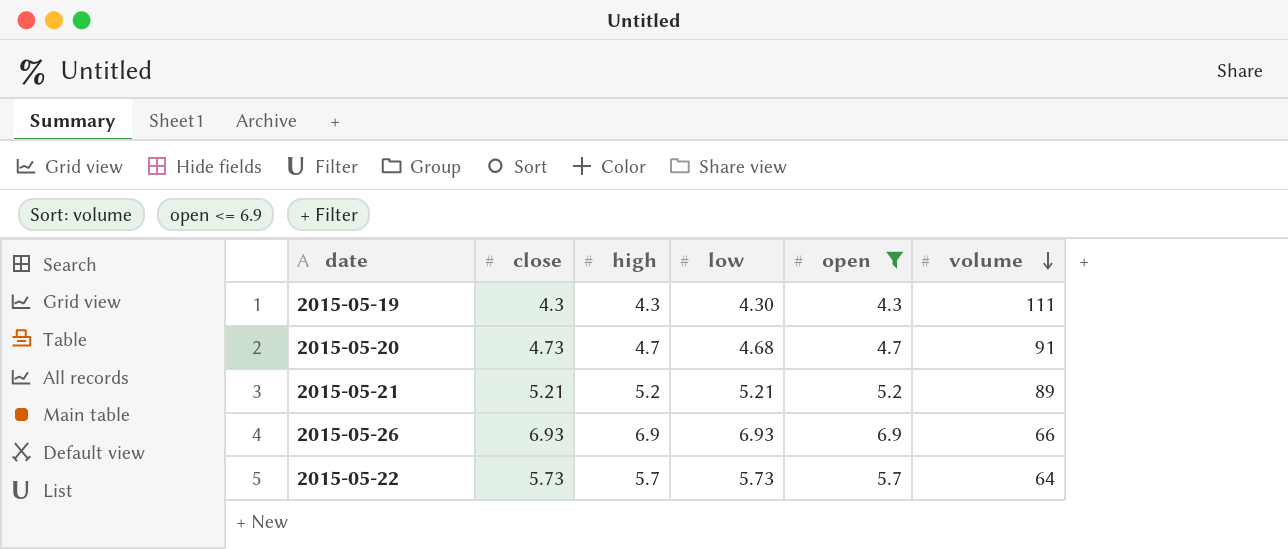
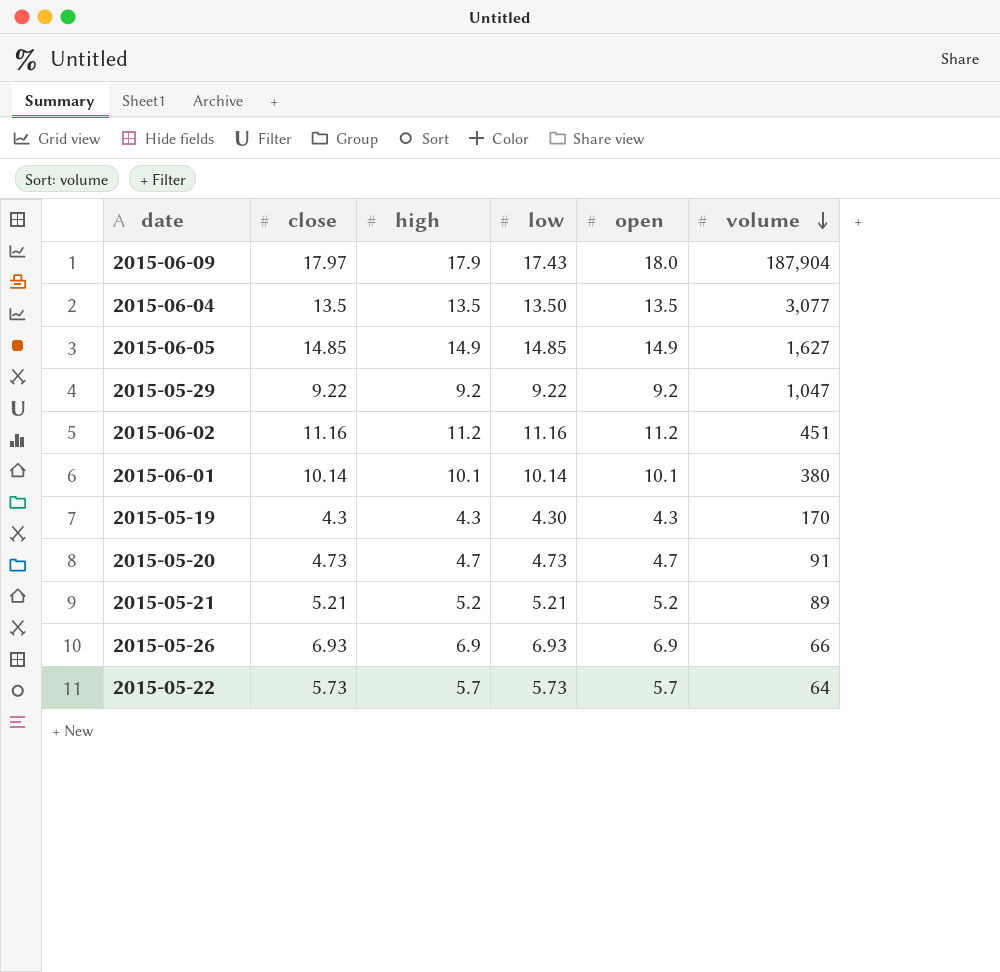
filter: open <= 6.9 -> none
2015-05-19 | volume: 111 -> 170
2015-05-20 | low: 4.68 -> 4.73

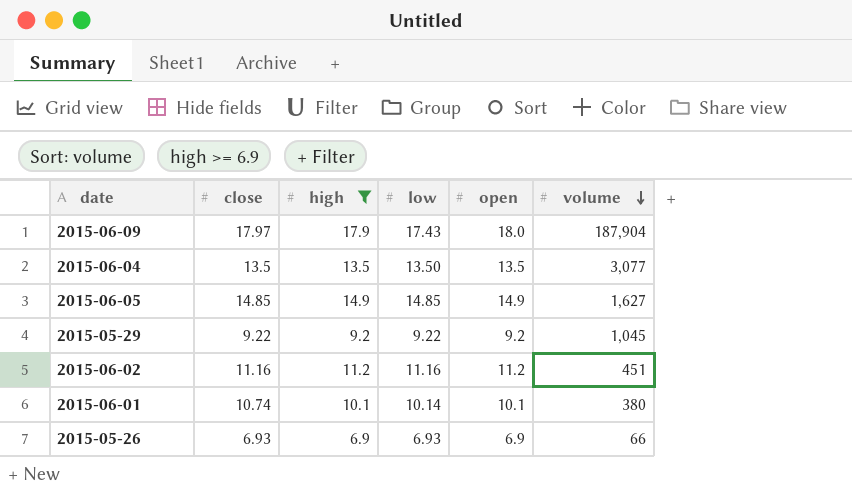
filter: none -> high >= 6.9
2015-05-29 | volume: 1,047 -> 1,045
2015-06-01 | close: 10.14 -> 10.74

